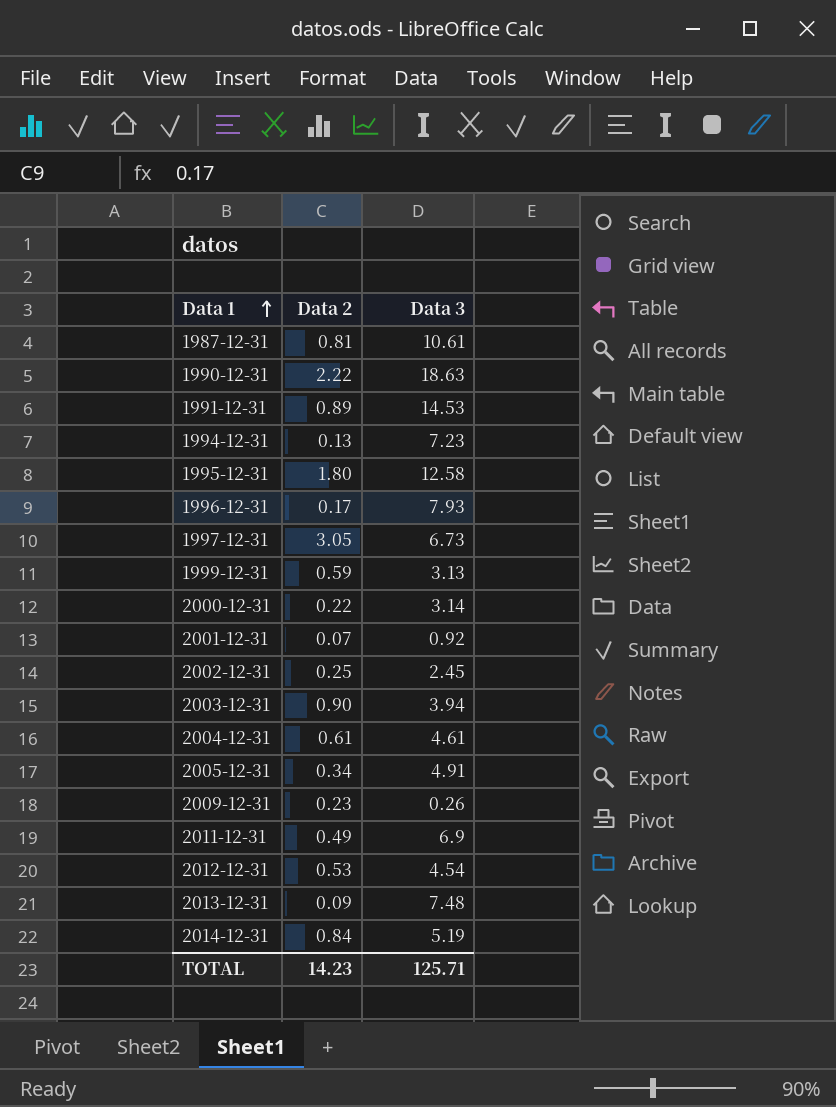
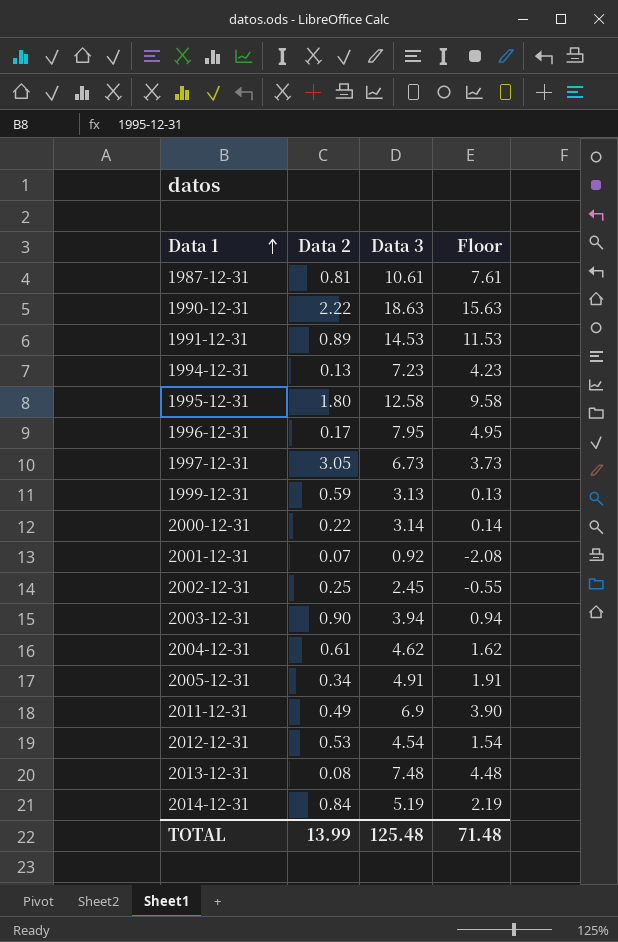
column Floor | formula: none -> [Data 3] - 3
row 2009-12-31: 0.23 | 0.26 -> none
1996-12-31 | Data 3: 7.93 -> 7.95
2004-12-31 | Data 3: 4.61 -> 4.62
2013-12-31 | Data 2: 0.09 -> 0.08
TOTAL | Data 2: 14.23 -> 13.99
TOTAL | Data 3: 125.71 -> 125.48

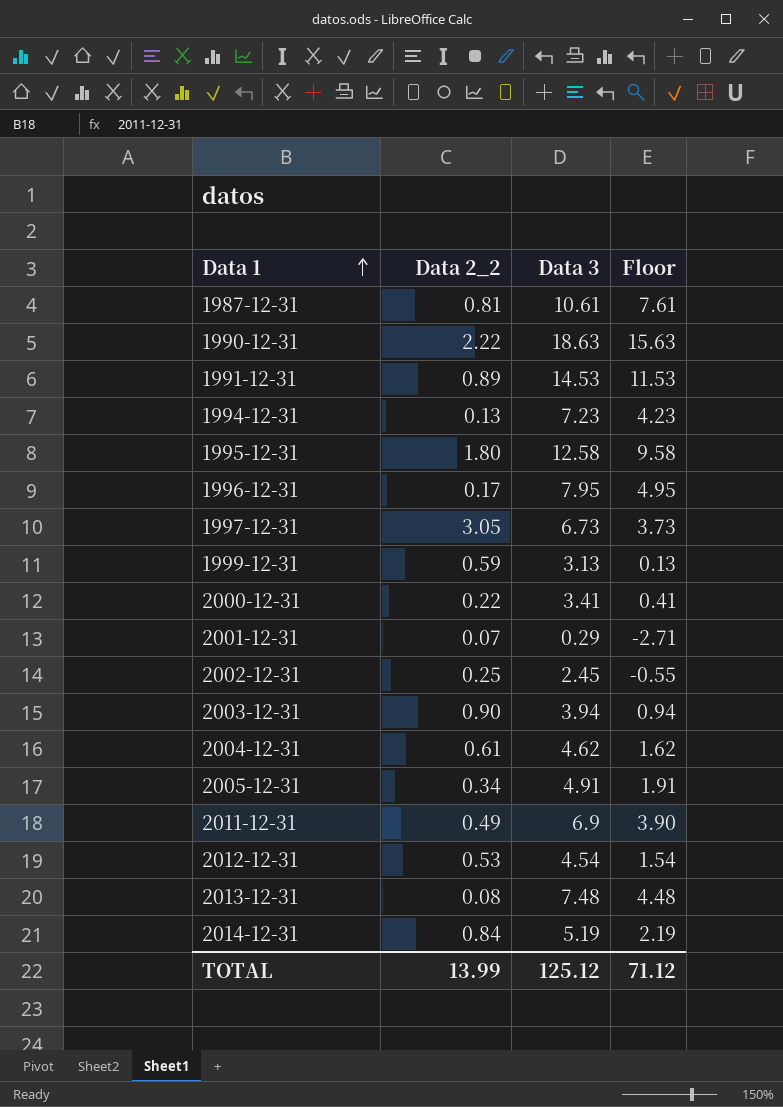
column name: Data 2 -> Data 2_2
2000-12-31 | Data 3: 3.14 -> 3.41
2000-12-31 | Floor: 0.14 -> 0.41
2001-12-31 | Data 3: 0.92 -> 0.29
2001-12-31 | Floor: -2.08 -> -2.71
TOTAL | Data 3: 125.48 -> 125.12
TOTAL | Floor: 71.48 -> 71.12

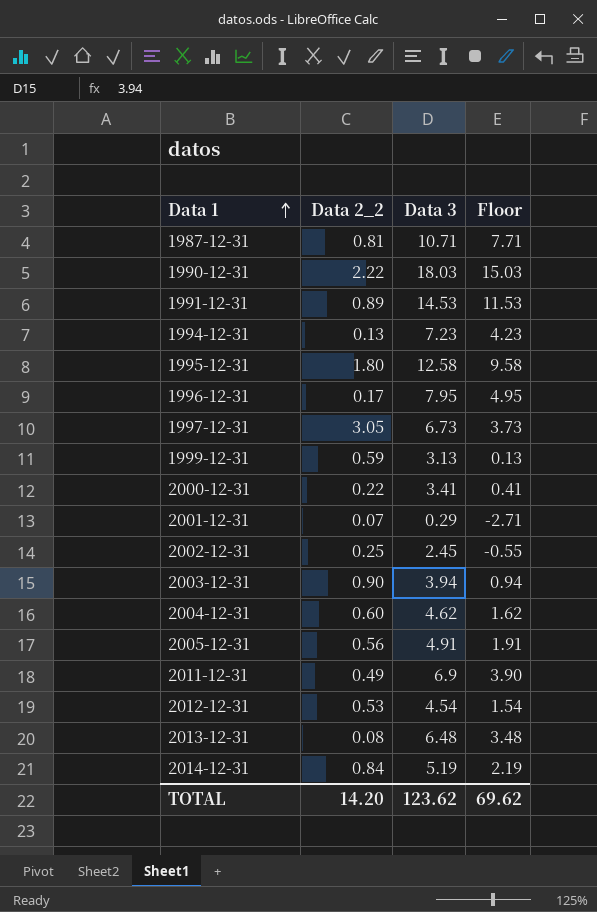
1987-12-31 | Data 3: 10.61 -> 10.71
1987-12-31 | Floor: 7.61 -> 7.71
1990-12-31 | Data 3: 18.63 -> 18.03
1990-12-31 | Floor: 15.63 -> 15.03
2004-12-31 | Data 2_2: 0.61 -> 0.60
2005-12-31 | Data 2_2: 0.34 -> 0.56
2013-12-31 | Data 3: 7.48 -> 6.48
2013-12-31 | Floor: 4.48 -> 3.48
TOTAL | Data 2_2: 13.99 -> 14.20
TOTAL | Data 3: 125.12 -> 123.62
TOTAL | Floor: 71.12 -> 69.62

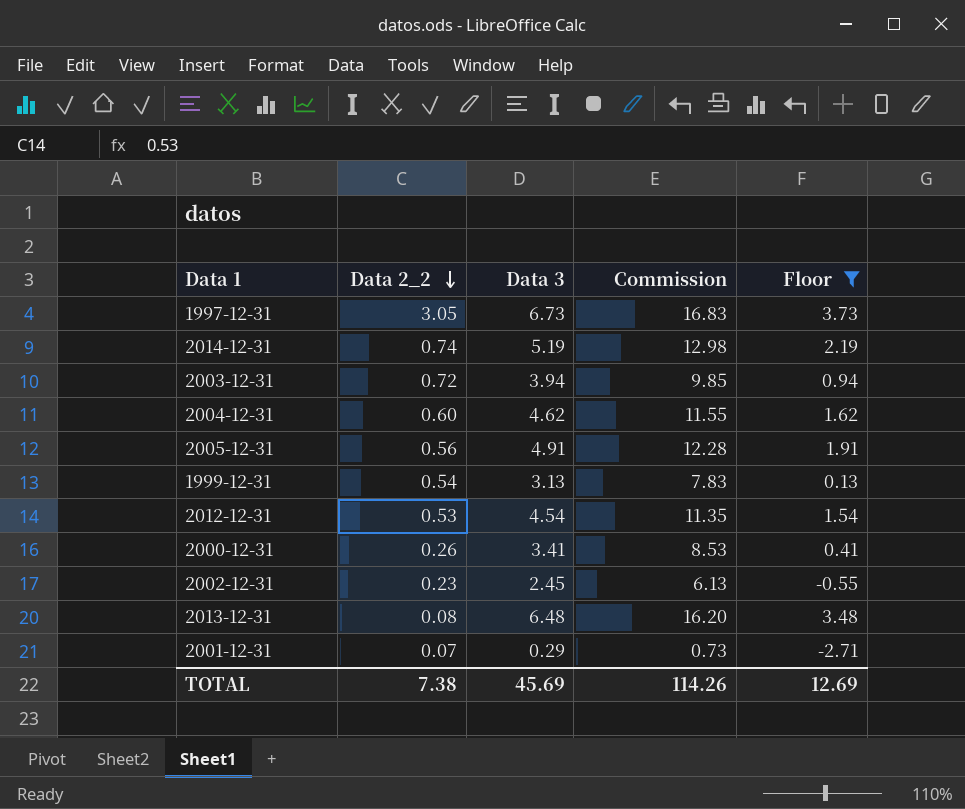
filter: none -> Floor <= 3.73
row order: Data 1 ascending -> Data 2_2 descending
column Commission | formula: none -> [Data 3] * 2.5
2014-12-31 | Data 2_2: 0.84 -> 0.74
2003-12-31 | Data 2_2: 0.90 -> 0.72
1999-12-31 | Data 2_2: 0.59 -> 0.54
2000-12-31 | Data 2_2: 0.22 -> 0.26
2002-12-31 | Data 2_2: 0.25 -> 0.23
TOTAL | Data 2_2: 14.20 -> 7.38
TOTAL | Data 3: 123.62 -> 45.69
TOTAL | Floor: 69.62 -> 12.69

